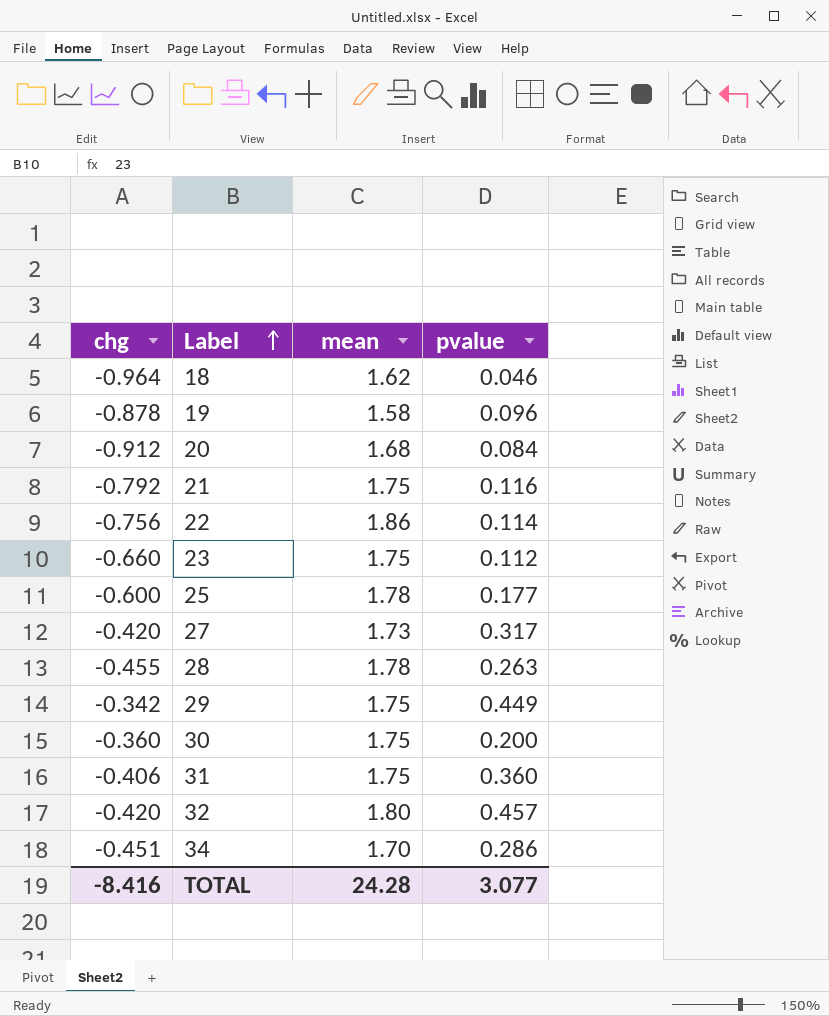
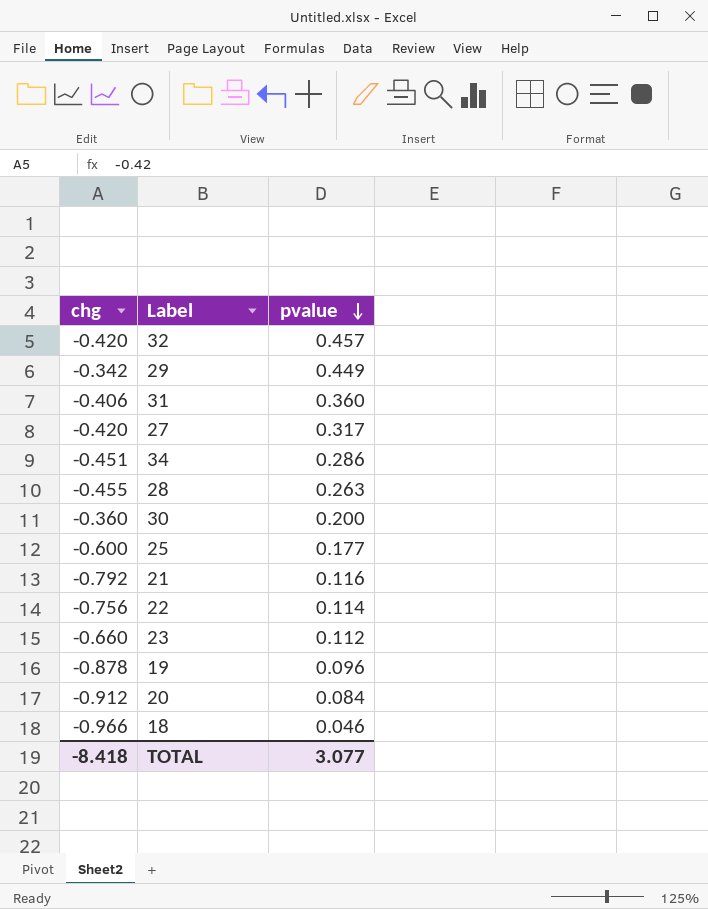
row order: Label ascending -> pvalue descending
column mean | position: 3 -> none
18 | chg: -0.964 -> -0.966
TOTAL | chg: -8.416 -> -8.418

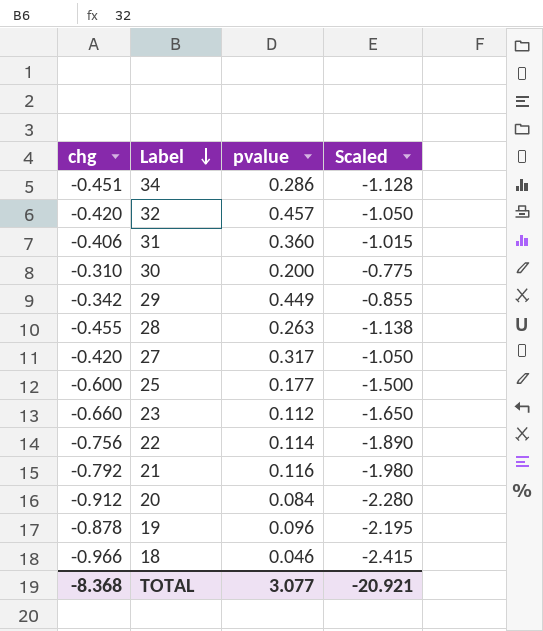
row order: pvalue descending -> Label descending
column Scaled | formula: none -> [chg] * 2.5
30 | chg: -0.360 -> -0.310
TOTAL | chg: -8.418 -> -8.368

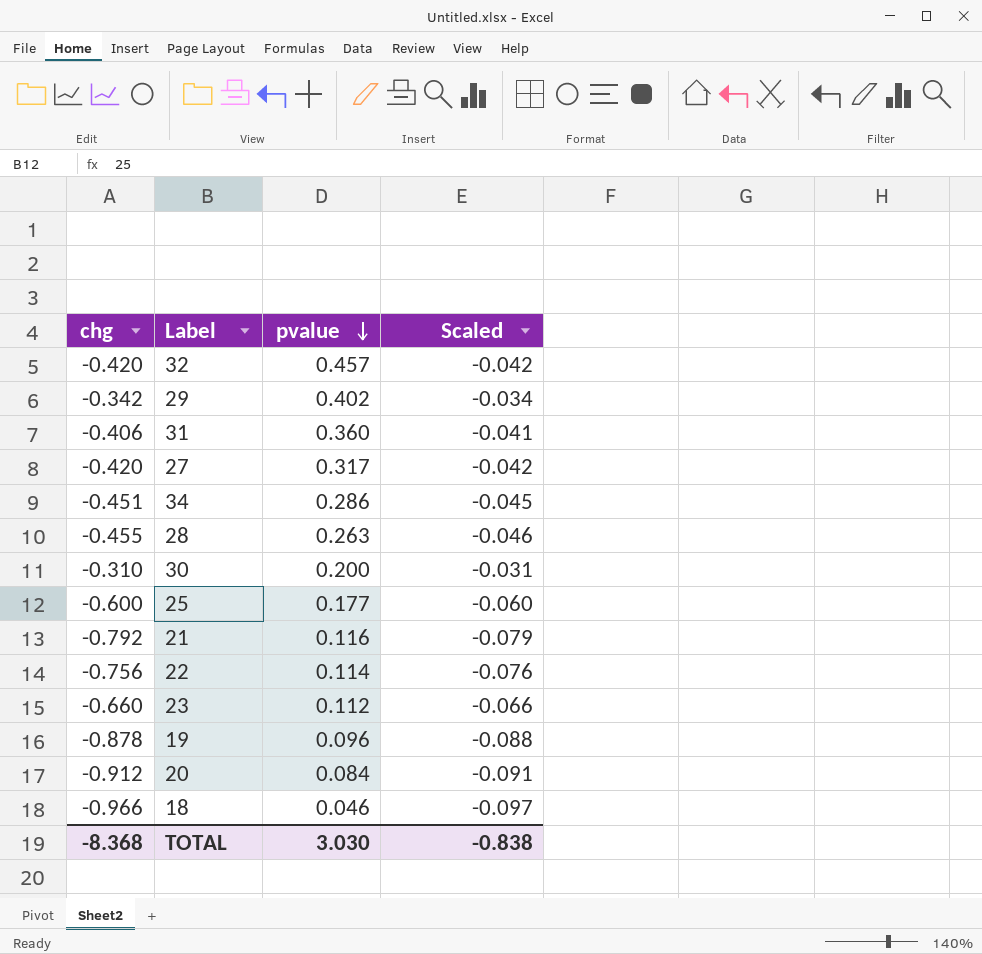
row order: Label descending -> pvalue descending
column Scaled | formula: [chg] * 2.5 -> [chg] * 0.1
29 | pvalue: 0.449 -> 0.402
TOTAL | pvalue: 3.077 -> 3.030
TOTAL | Scaled: -20.921 -> -0.838

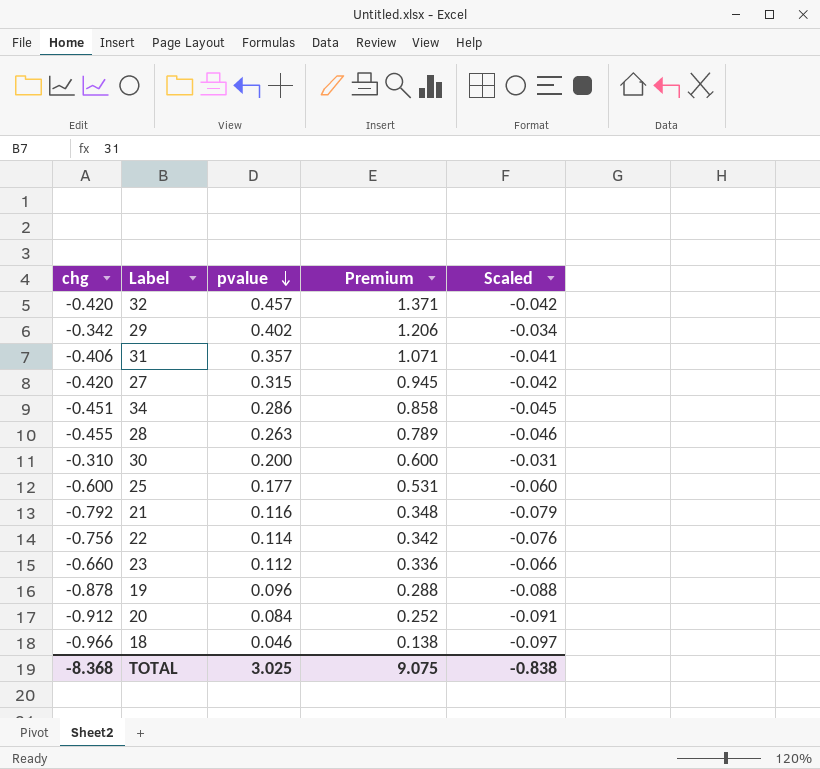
column Premium | formula: none -> [pvalue] * 3
31 | pvalue: 0.360 -> 0.357
27 | pvalue: 0.317 -> 0.315
TOTAL | pvalue: 3.030 -> 3.025

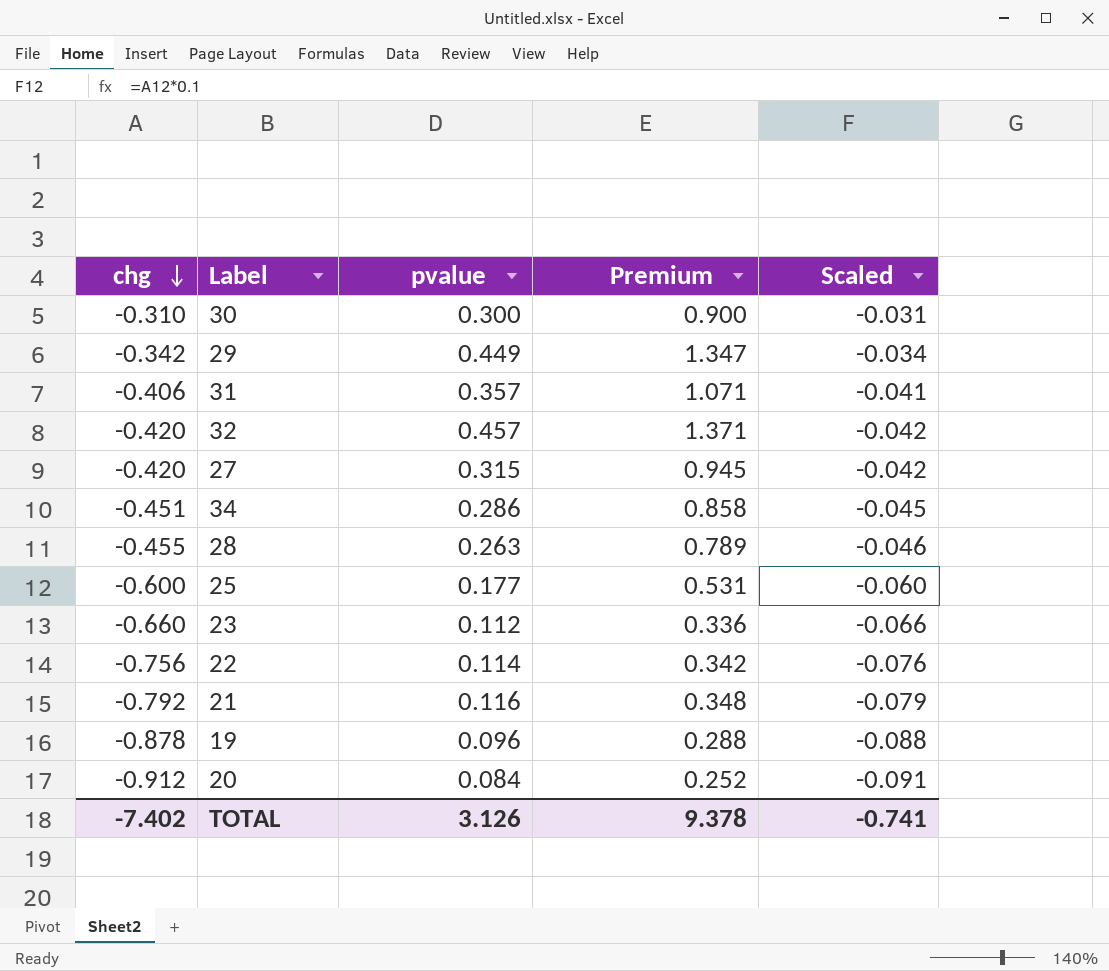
row order: pvalue descending -> chg descending
row 18: -0.966 | 0.046 | 0.138 | -0.097 -> none
30 | pvalue: 0.200 -> 0.300
30 | Premium: 0.600 -> 0.900
29 | pvalue: 0.402 -> 0.449
29 | Premium: 1.206 -> 1.347
TOTAL | chg: -8.368 -> -7.402
TOTAL | pvalue: 3.025 -> 3.126
TOTAL | Premium: 9.075 -> 9.378
TOTAL | Scaled: -0.838 -> -0.741

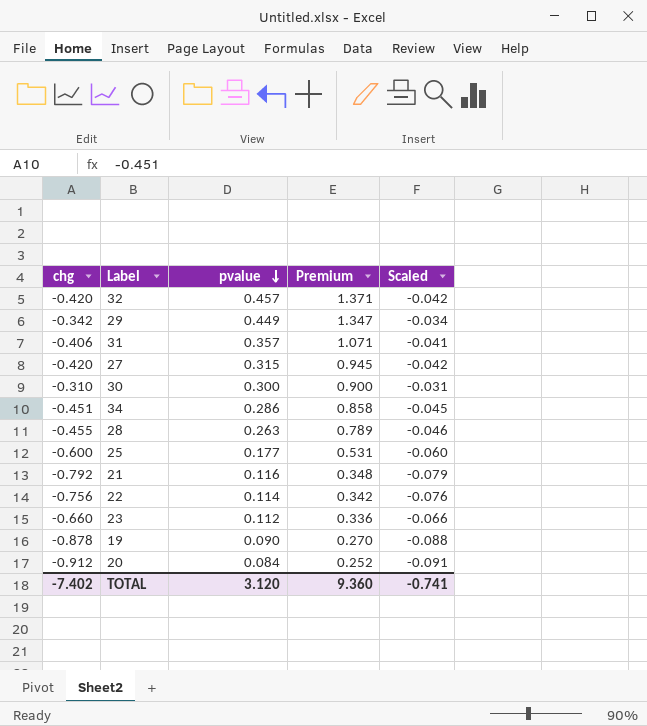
row order: chg descending -> pvalue descending
19 | pvalue: 0.096 -> 0.090
19 | Premium: 0.288 -> 0.270
TOTAL | pvalue: 3.126 -> 3.120
TOTAL | Premium: 9.378 -> 9.360

